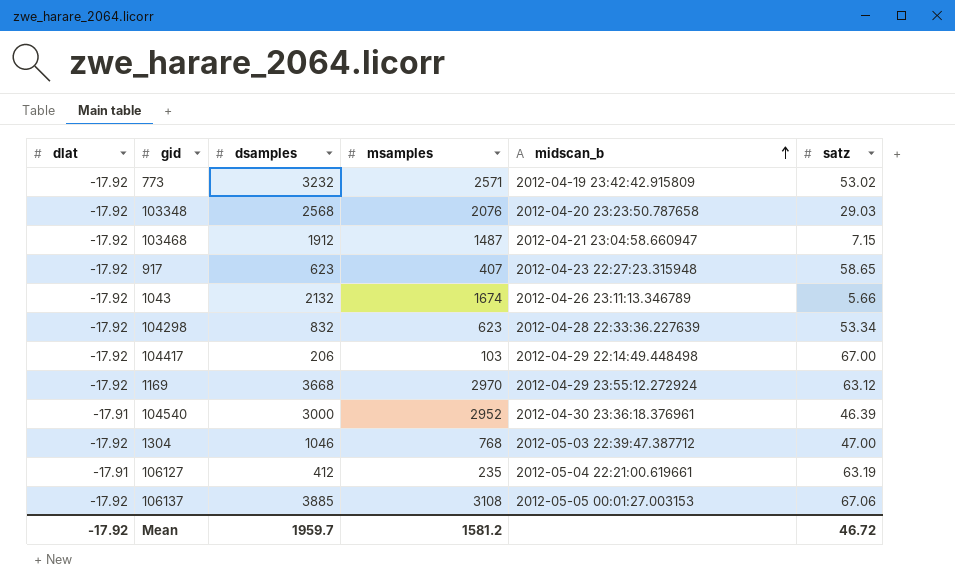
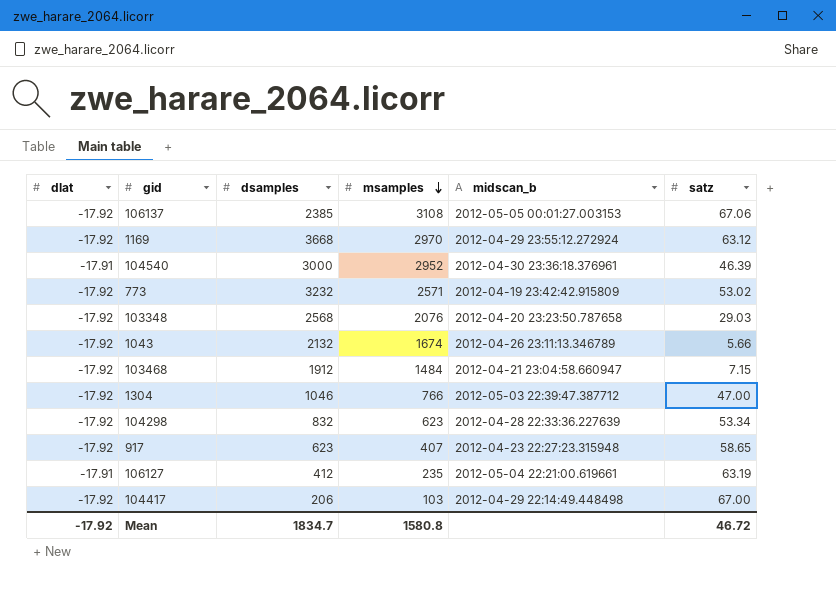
row order: midscan_b ascending -> msamples descending
106137 | dsamples: 3885 -> 2385
103468 | msamples: 1487 -> 1484
1304 | msamples: 768 -> 766
Mean | dsamples: 1959.7 -> 1834.7
Mean | msamples: 1581.2 -> 1580.8

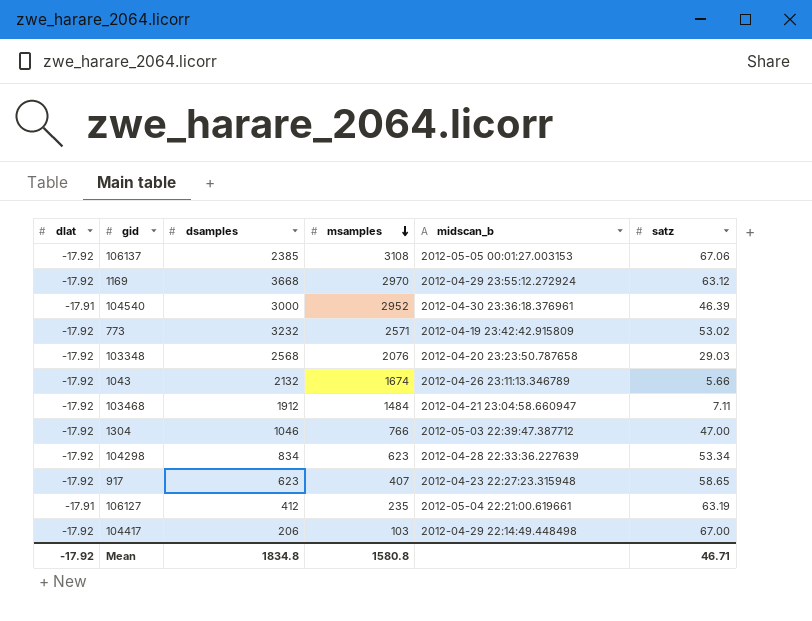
103468 | satz: 7.15 -> 7.11
104298 | dsamples: 832 -> 834
Mean | dsamples: 1834.7 -> 1834.8
Mean | satz: 46.72 -> 46.71

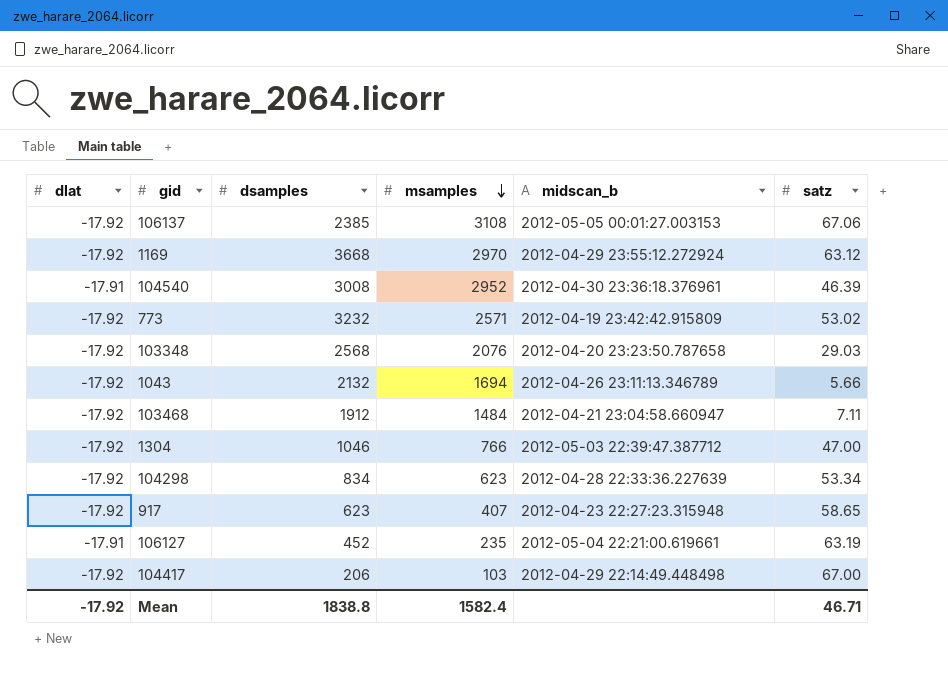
104540 | dsamples: 3000 -> 3008
1043 | msamples: 1674 -> 1694
106127 | dsamples: 412 -> 452
Mean | dsamples: 1834.8 -> 1838.8
Mean | msamples: 1580.8 -> 1582.4

